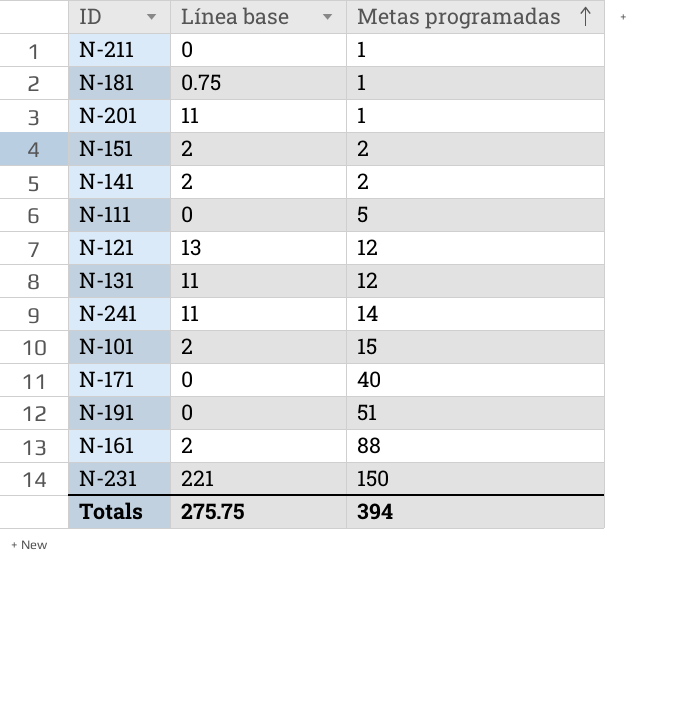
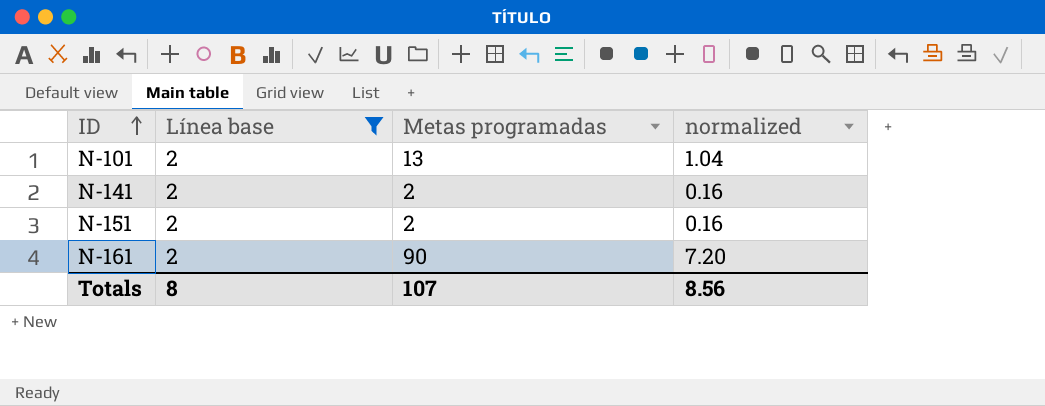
filter: none -> Línea base = 2
row order: Metas programadas ascending -> ID ascending
column normalized | formula: none -> [Metas programadas] * 0.08
N-101 | Metas programadas: 15 -> 13
N-161 | Metas programadas: 88 -> 90
Totals | Línea base: 275.75 -> 8
Totals | Metas programadas: 394 -> 107

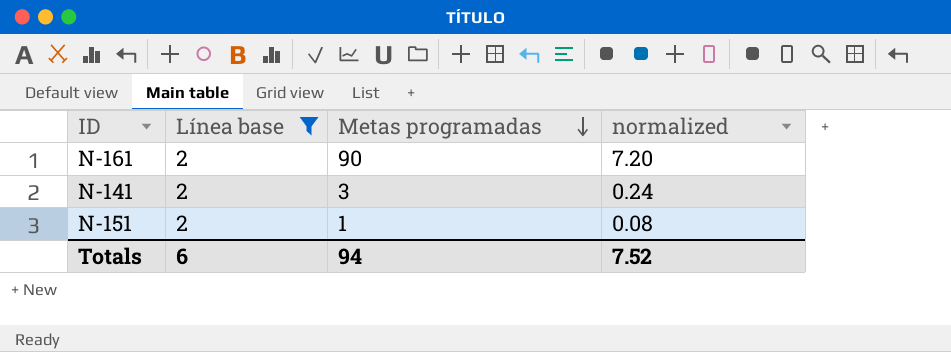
row order: ID ascending -> Metas programadas descending
row N-101: 2 | 13 | 1.04 -> none
N-141 | Metas programadas: 2 -> 3
N-141 | normalized: 0.16 -> 0.24
N-151 | Metas programadas: 2 -> 1
N-151 | normalized: 0.16 -> 0.08
Totals | Línea base: 8 -> 6
Totals | Metas programadas: 107 -> 94
Totals | normalized: 8.56 -> 7.52

